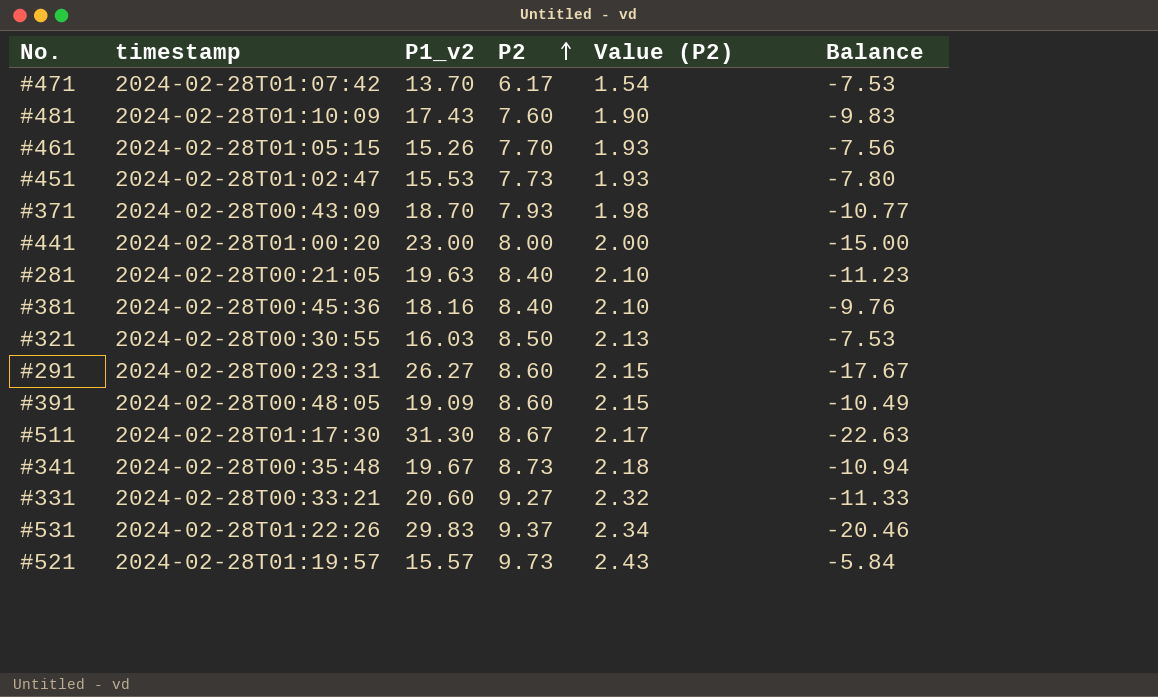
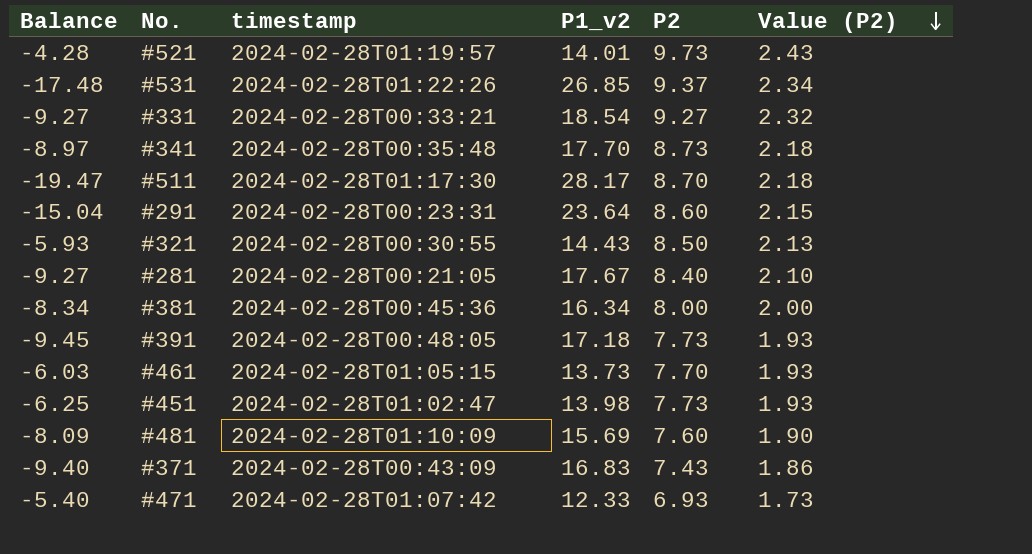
row order: P2 ascending -> Value (P2) descending
column Balance | position: 6 -> 1
row #441: 2024-02-28T01:00:20 | 23.00 | 8.00 | 2.00 | -15.00 -> none
#521 | Balance: -5.84 -> -4.28
#521 | P1_v2: 15.57 -> 14.01
#531 | Balance: -20.46 -> -17.48
#531 | P1_v2: 29.83 -> 26.85
#331 | Balance: -11.33 -> -9.27
#331 | P1_v2: 20.60 -> 18.54
#341 | Balance: -10.94 -> -8.97
#341 | P1_v2: 19.67 -> 17.70
#511 | Balance: -22.63 -> -19.47
#511 | P1_v2: 31.30 -> 28.17
#511 | P2: 8.67 -> 8.70
#511 | Value (P2): 2.17 -> 2.18
#291 | Balance: -17.67 -> -15.04
#291 | P1_v2: 26.27 -> 23.64
#321 | Balance: -7.53 -> -5.93
#321 | P1_v2: 16.03 -> 14.43
#281 | Balance: -11.23 -> -9.27
#281 | P1_v2: 19.63 -> 17.67
#381 | Balance: -9.76 -> -8.34
#381 | P1_v2: 18.16 -> 16.34
#381 | P2: 8.40 -> 8.00
#381 | Value (P2): 2.10 -> 2.00
#391 | Balance: -10.49 -> -9.45
#391 | P1_v2: 19.09 -> 17.18
#391 | P2: 8.60 -> 7.73
#391 | Value (P2): 2.15 -> 1.93
#461 | Balance: -7.56 -> -6.03
#461 | P1_v2: 15.26 -> 13.73
#451 | Balance: -7.80 -> -6.25
#451 | P1_v2: 15.53 -> 13.98
#481 | Balance: -9.83 -> -8.09
#481 | P1_v2: 17.43 -> 15.69
#371 | Balance: -10.77 -> -9.40
#371 | P1_v2: 18.70 -> 16.83
#371 | P2: 7.93 -> 7.43
#371 | Value (P2): 1.98 -> 1.86
#471 | Balance: -7.53 -> -5.40
#471 | P1_v2: 13.70 -> 12.33
#471 | P2: 6.17 -> 6.93
#471 | Value (P2): 1.54 -> 1.73

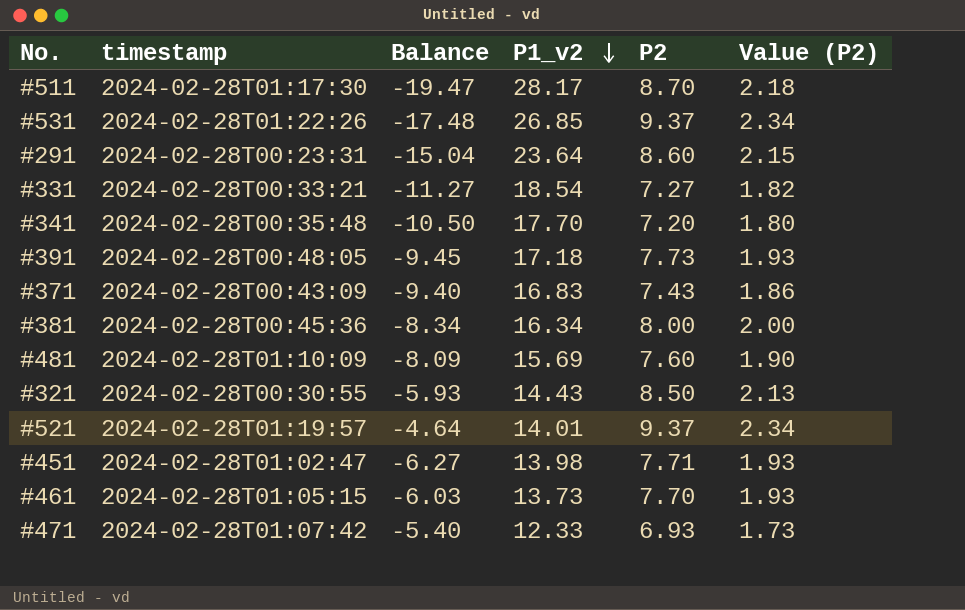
row order: Value (P2) descending -> P1_v2 descending
column Balance | position: 1 -> 3
row #281: -9.27 | 2024-02-28T00:21:05 | 17.67 | 8.40 | 2.10 -> none
#331 | Balance: -9.27 -> -11.27
#331 | P2: 9.27 -> 7.27
#331 | Value (P2): 2.32 -> 1.82
#341 | Balance: -8.97 -> -10.50
#341 | P2: 8.73 -> 7.20
#341 | Value (P2): 2.18 -> 1.80
#521 | Balance: -4.28 -> -4.64
#521 | P2: 9.73 -> 9.37
#521 | Value (P2): 2.43 -> 2.34
#451 | Balance: -6.25 -> -6.27
#451 | P2: 7.73 -> 7.71

